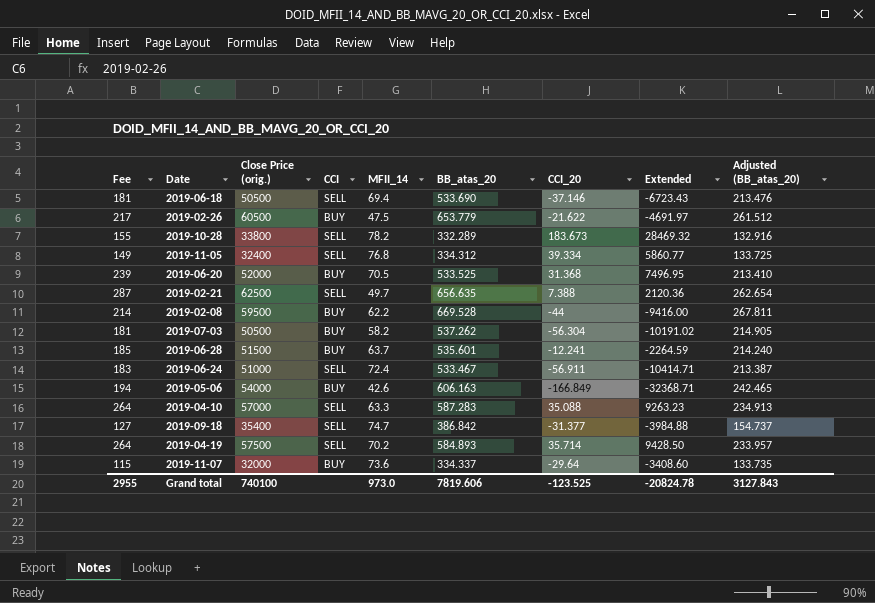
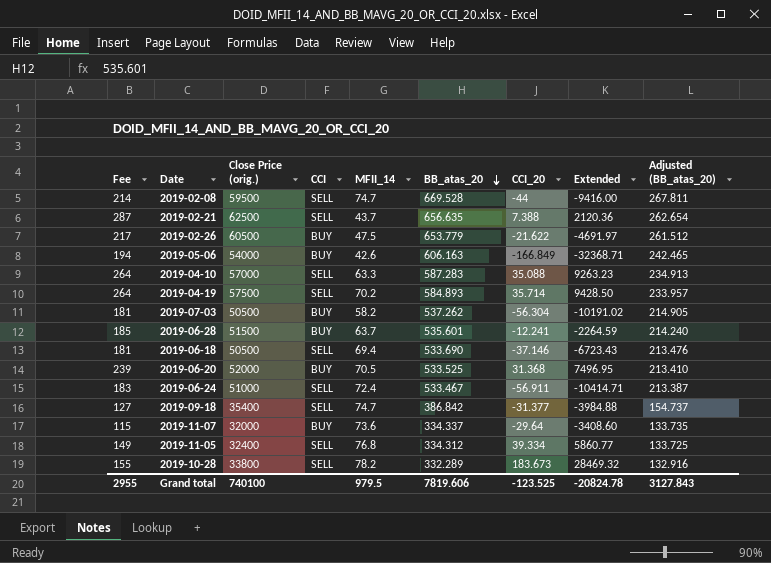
row order: none -> BB_atas_20 descending
2019-02-08 | CCI: BUY -> SELL
2019-02-08 | MFII_14: 62.2 -> 74.7
2019-02-21 | MFII_14: 49.7 -> 43.7
Grand total | MFII_14: 973.0 -> 979.5

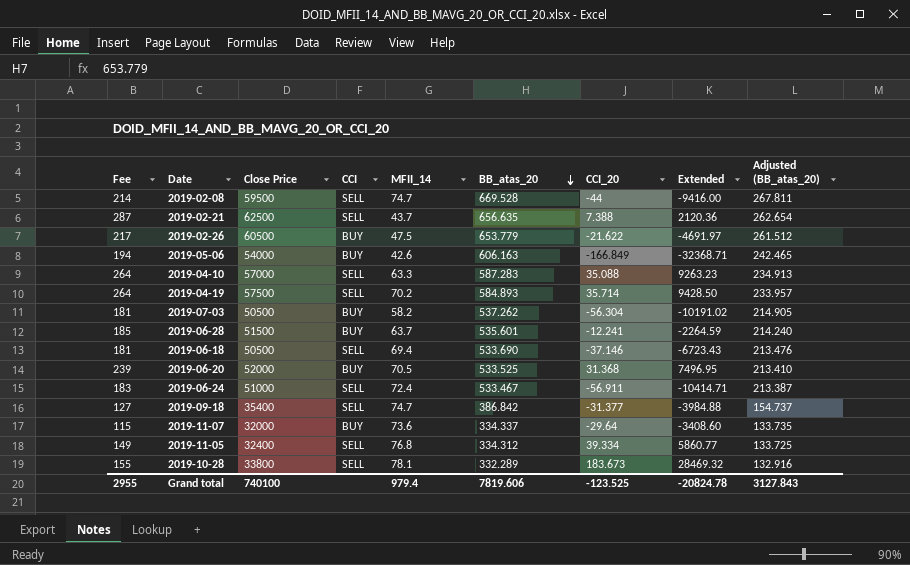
column name: Close Price (orig.) -> Close Price
2019-10-28 | MFII_14: 78.2 -> 78.1
Grand total | MFII_14: 979.5 -> 979.4

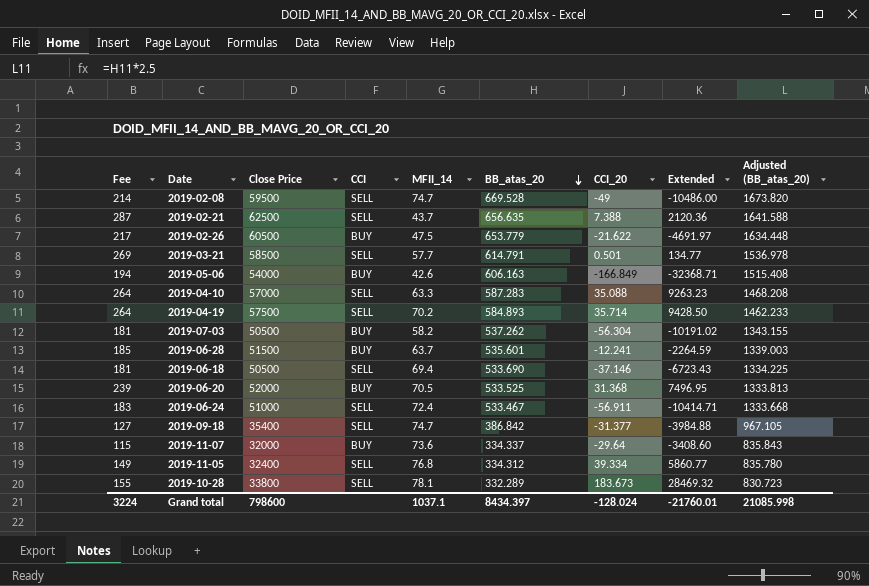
column Adjusted (BB_atas_20) | formula: [BB_atas_20] * 0.4 -> [BB_atas_20] * 2.5
2019-02-08 | CCI_20: -44 -> -49
2019-02-08 | Extended: -9416.00 -> -10486.00
row 2019-03-21: none -> 269 | 58500 | SELL | 57.7 | 614.791 | 0.501 | 134.77 | 1536.978
Grand total | Fee: 2955 -> 3224
Grand total | Close Price: 740100 -> 798600
Grand total | MFII_14: 979.4 -> 1037.1
Grand total | BB_atas_20: 7819.606 -> 8434.397
Grand total | CCI_20: -123.525 -> -128.024
Grand total | Extended: -20824.78 -> -21760.01
Grand total | Adjusted (BB_atas_20): 3127.843 -> 21085.998

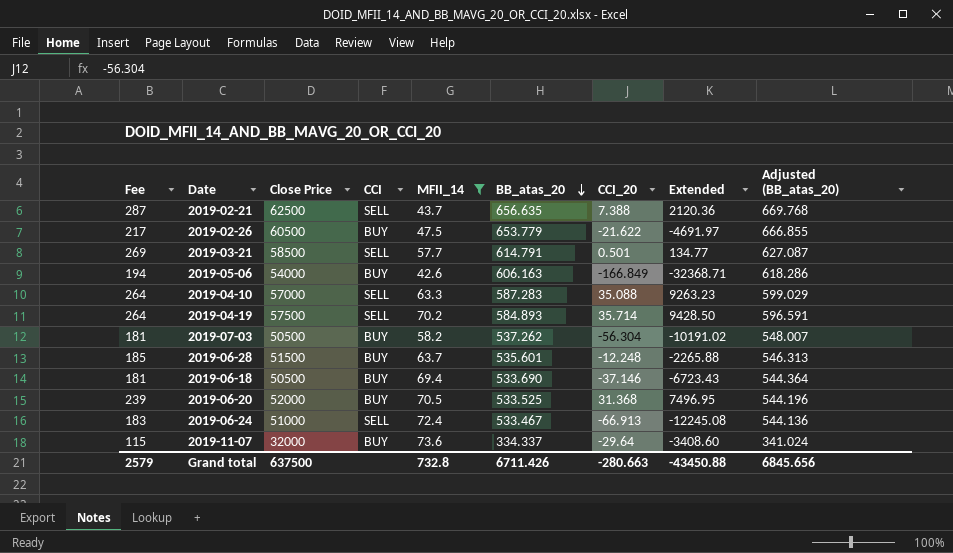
filter: none -> MFII_14 <= 73.6
column Adjusted (BB_atas_20) | formula: [BB_atas_20] * 2.5 -> [BB_atas_20] * 1.02
2019-06-28 | CCI_20: -12.241 -> -12.248
2019-06-28 | Extended: -2264.59 -> -2265.88
2019-06-18 | CCI: SELL -> BUY
2019-06-24 | CCI_20: -56.911 -> -66.913
2019-06-24 | Extended: -10414.71 -> -12245.08
Grand total | Fee: 3224 -> 2579
Grand total | Close Price: 798600 -> 637500
Grand total | MFII_14: 1037.1 -> 732.8
Grand total | BB_atas_20: 8434.397 -> 6711.426
Grand total | CCI_20: -128.024 -> -280.663
Grand total | Extended: -21760.01 -> -43450.88
Grand total | Adjusted (BB_atas_20): 21085.998 -> 6845.656

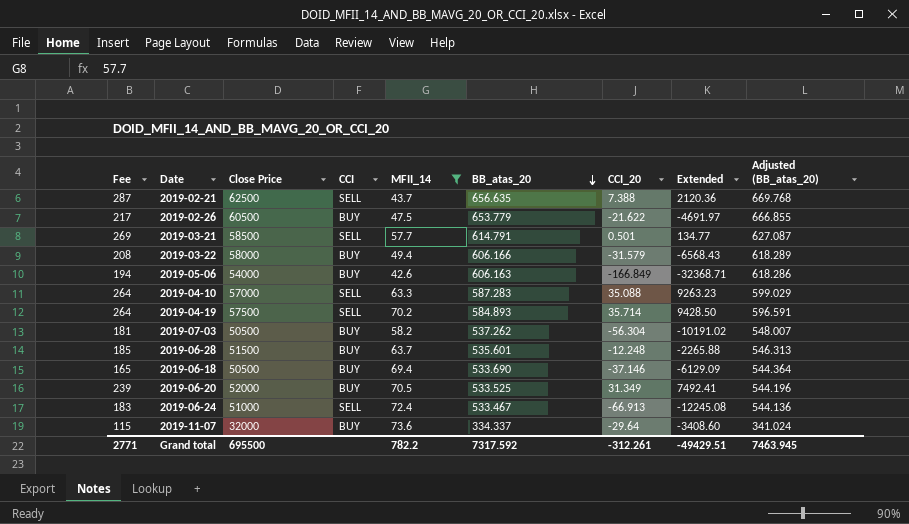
row 2019-03-22: none -> 208 | 58000 | BUY | 49.4 | 606.166 | -31.579 | -6568.43 | 618.289
2019-06-18 | Fee: 181 -> 165
2019-06-18 | Extended: -6723.43 -> -6129.09
2019-06-20 | CCI_20: 31.368 -> 31.349
2019-06-20 | Extended: 7496.95 -> 7492.41
Grand total | Fee: 2579 -> 2771
Grand total | Close Price: 637500 -> 695500
Grand total | MFII_14: 732.8 -> 782.2
Grand total | BB_atas_20: 6711.426 -> 7317.592
Grand total | CCI_20: -280.663 -> -312.261
Grand total | Extended: -43450.88 -> -49429.51
Grand total | Adjusted (BB_atas_20): 6845.656 -> 7463.945

